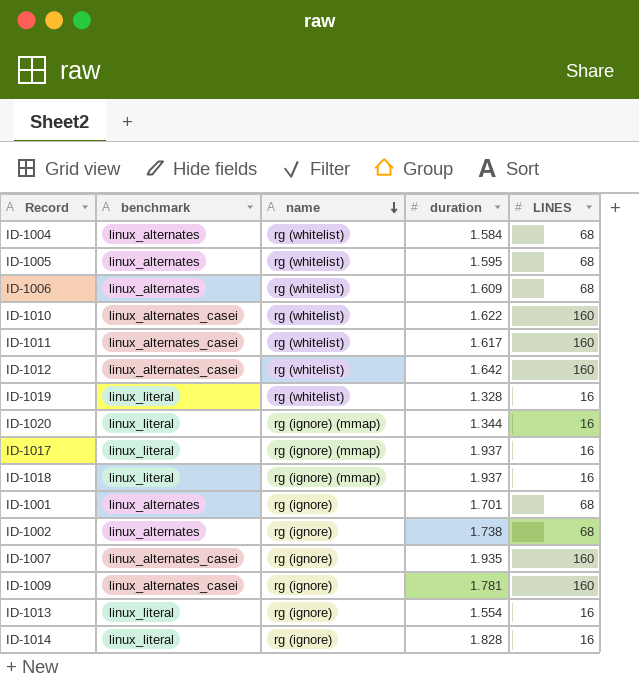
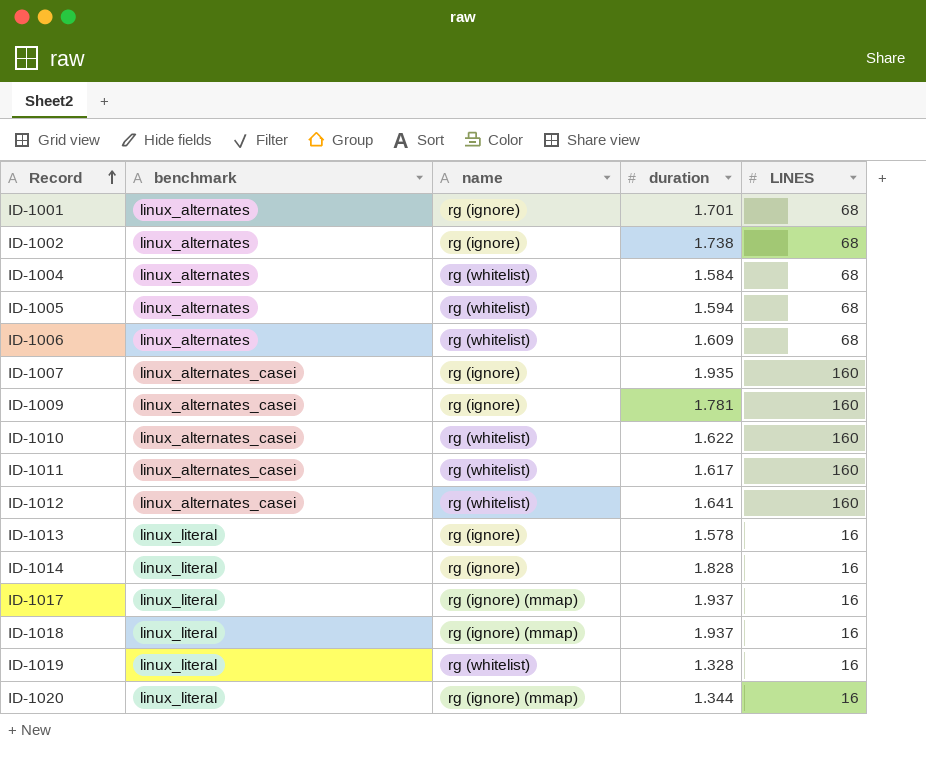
row order: name descending -> Record ascending
ID-1005 | duration: 1.595 -> 1.594
ID-1012 | duration: 1.642 -> 1.641
ID-1013 | duration: 1.554 -> 1.578

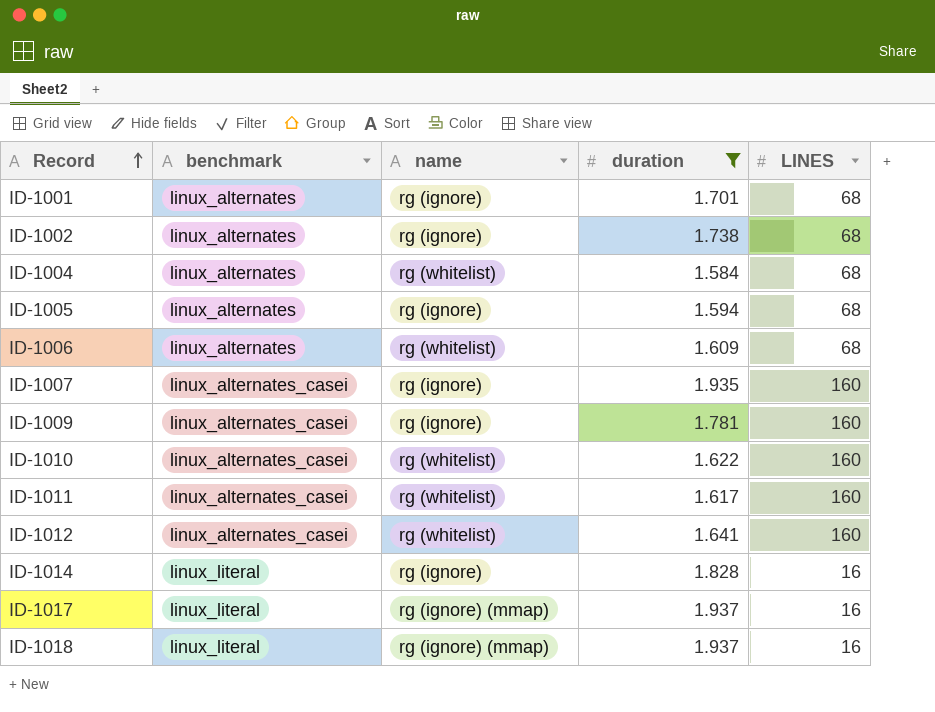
filter: none -> duration >= 1.584
ID-1005 | name: rg (whitelist) -> rg (ignore)

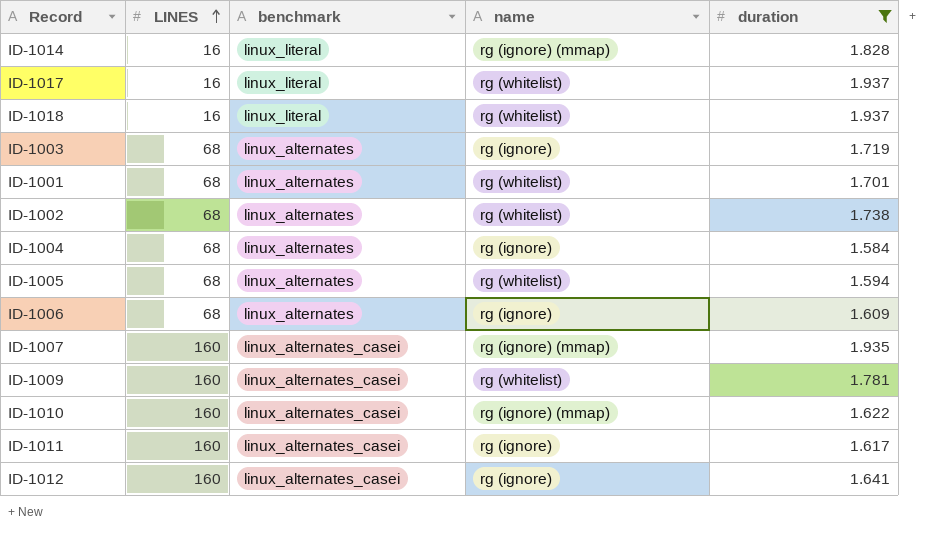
row order: Record ascending -> LINES ascending
column LINES | position: 5 -> 2
ID-1014 | name: rg (ignore) -> rg (ignore) (mmap)
ID-1017 | name: rg (ignore) (mmap) -> rg (whitelist)
ID-1018 | name: rg (ignore) (mmap) -> rg (whitelist)
row ID-1003: none -> 68 | linux_alternates | rg (ignore) | 1.719
ID-1001 | name: rg (ignore) -> rg (whitelist)
ID-1002 | name: rg (ignore) -> rg (whitelist)
ID-1004 | name: rg (whitelist) -> rg (ignore)
ID-1005 | name: rg (ignore) -> rg (whitelist)
ID-1006 | name: rg (whitelist) -> rg (ignore)
ID-1007 | name: rg (ignore) -> rg (ignore) (mmap)
ID-1009 | name: rg (ignore) -> rg (whitelist)
ID-1010 | name: rg (whitelist) -> rg (ignore) (mmap)
ID-1011 | name: rg (whitelist) -> rg (ignore)
ID-1012 | name: rg (whitelist) -> rg (ignore)

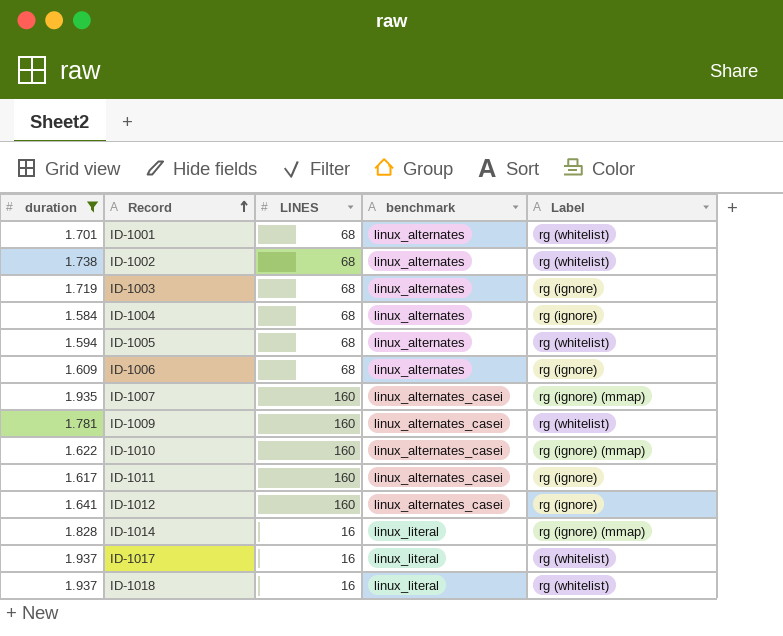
row order: LINES ascending -> Record ascending
column duration | position: 5 -> 1
column name: name -> Label

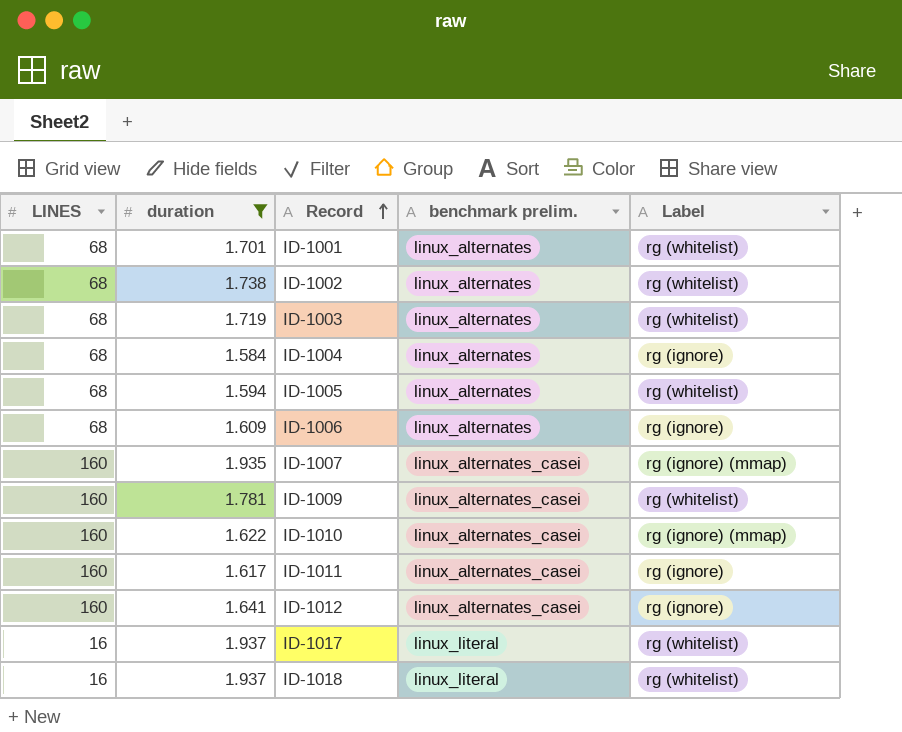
column LINES | position: 3 -> 1
column name: benchmark -> benchmark prelim.
row ID-1014: 1.828 | 16 | linux_literal | rg (ignore) (mmap) -> none
ID-1003 | Label: rg (ignore) -> rg (whitelist)

